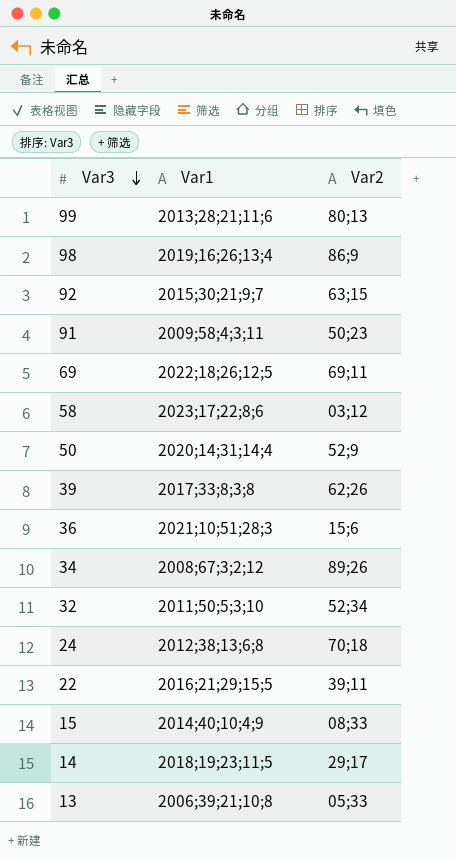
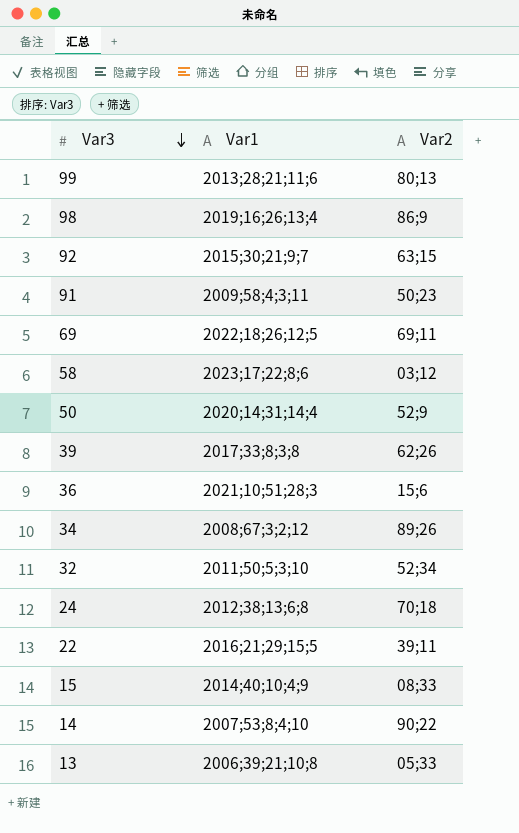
14 | Var1: 2018;19;23;11;5 -> 2007;53;8;4;10
14 | Var2: 29;17 -> 90;22

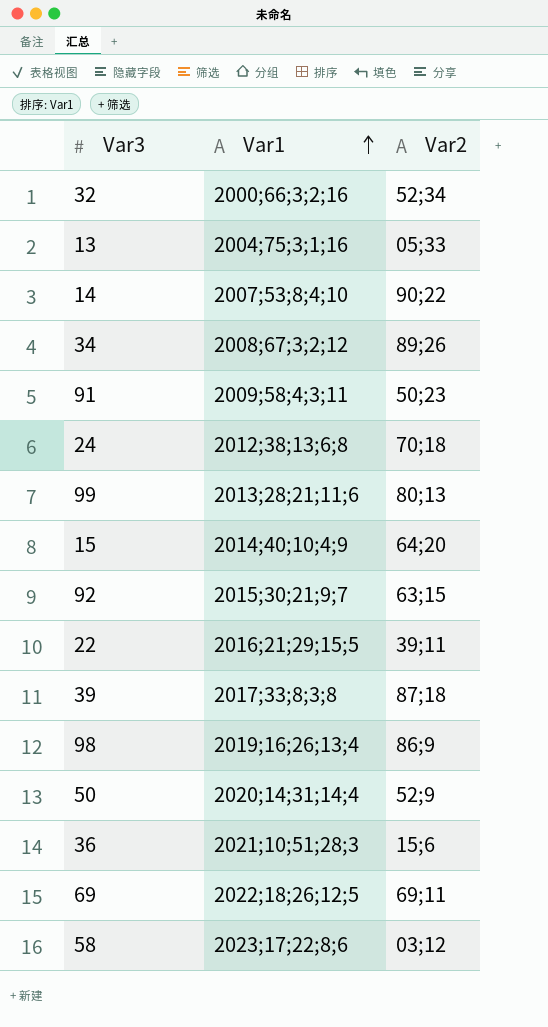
row order: Var3 descending -> Var1 ascending
32 | Var1: 2011;50;5;3;10 -> 2000;66;3;2;16
13 | Var1: 2006;39;21;10;8 -> 2004;75;3;1;16
15 | Var2: 08;33 -> 64;20
39 | Var2: 62;26 -> 87;18

